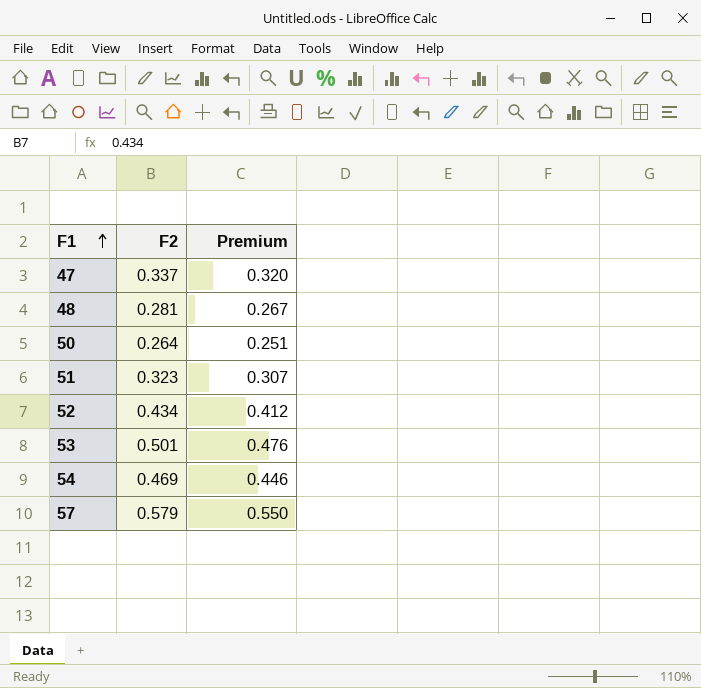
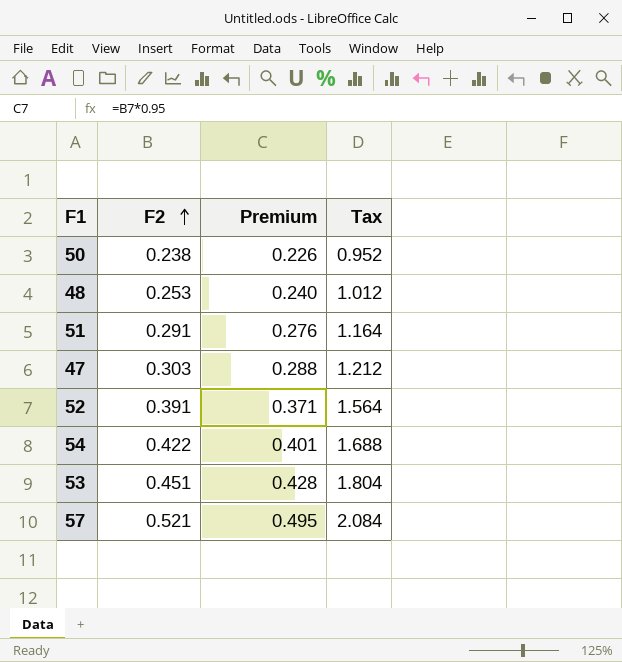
row order: F1 ascending -> F2 ascending
column Tax | formula: none -> [F2] * 4
50 | F2: 0.264 -> 0.238
50 | Premium: 0.251 -> 0.226
48 | F2: 0.281 -> 0.253
48 | Premium: 0.267 -> 0.240
51 | F2: 0.323 -> 0.291
51 | Premium: 0.307 -> 0.276
47 | F2: 0.337 -> 0.303
47 | Premium: 0.320 -> 0.288
52 | F2: 0.434 -> 0.391
52 | Premium: 0.412 -> 0.371
54 | F2: 0.469 -> 0.422
54 | Premium: 0.446 -> 0.401
53 | F2: 0.501 -> 0.451
53 | Premium: 0.476 -> 0.428
57 | F2: 0.579 -> 0.521
57 | Premium: 0.550 -> 0.495

